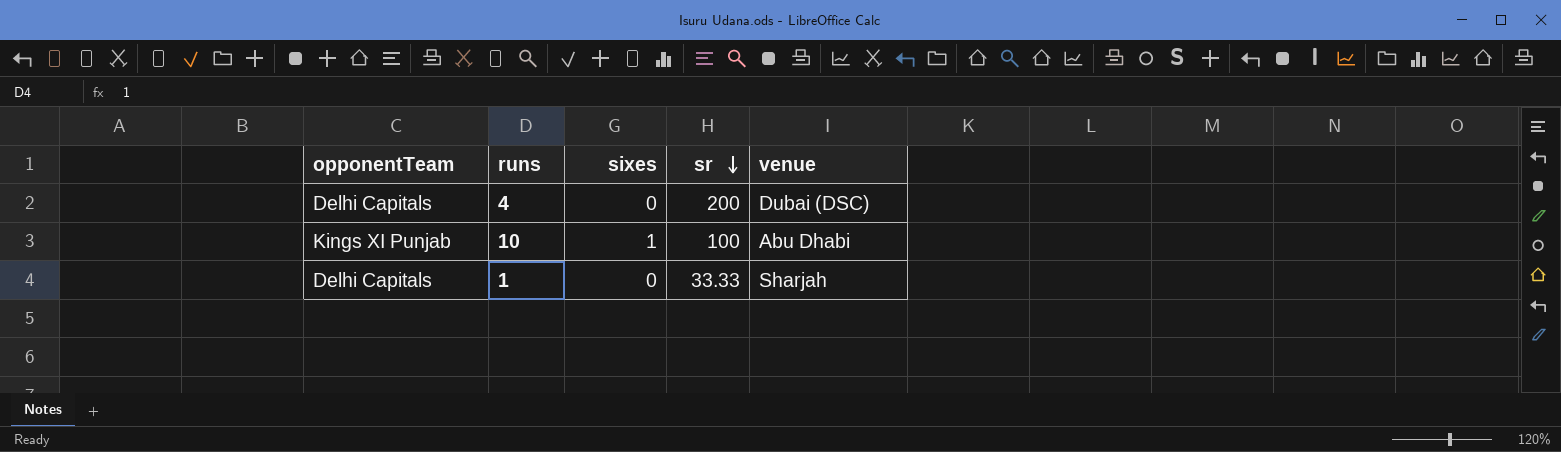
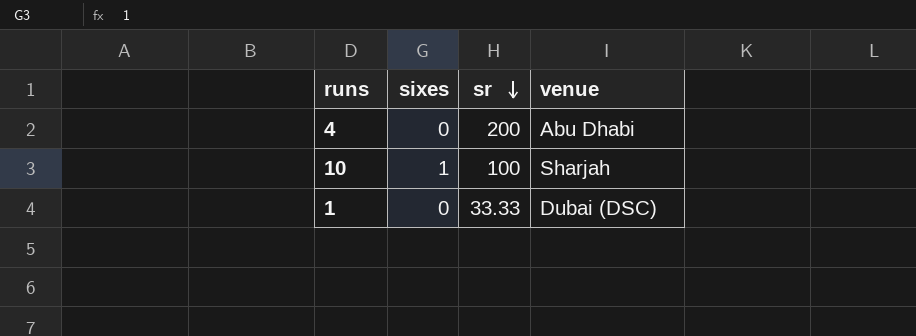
column opponentTeam | position: 1 -> none
4 | venue: Dubai (DSC) -> Abu Dhabi
10 | venue: Abu Dhabi -> Sharjah
1 | venue: Sharjah -> Dubai (DSC)

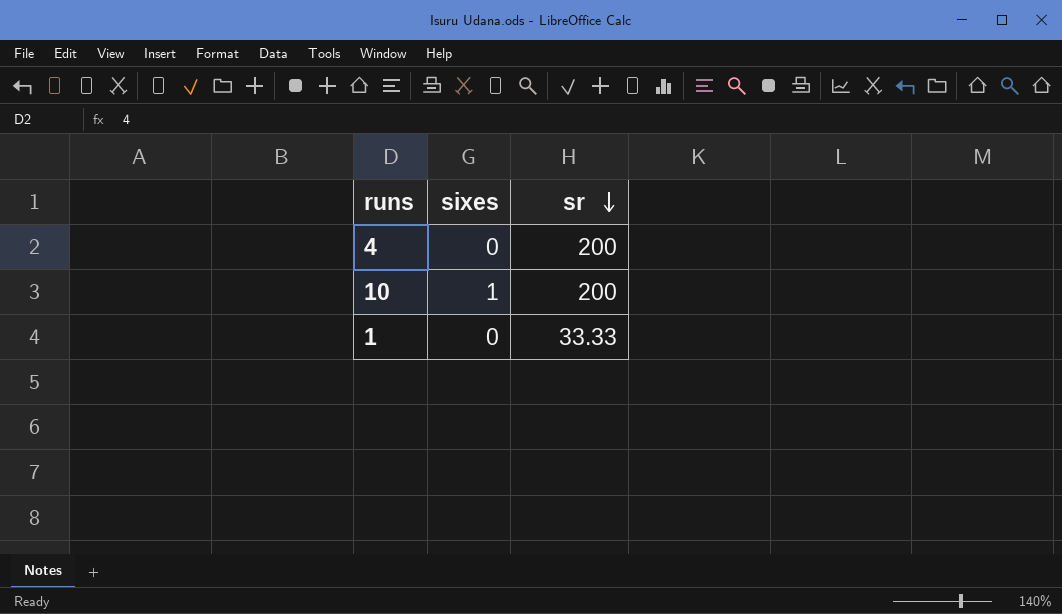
column venue | position: 4 -> none
10 | sr: 100 -> 200

